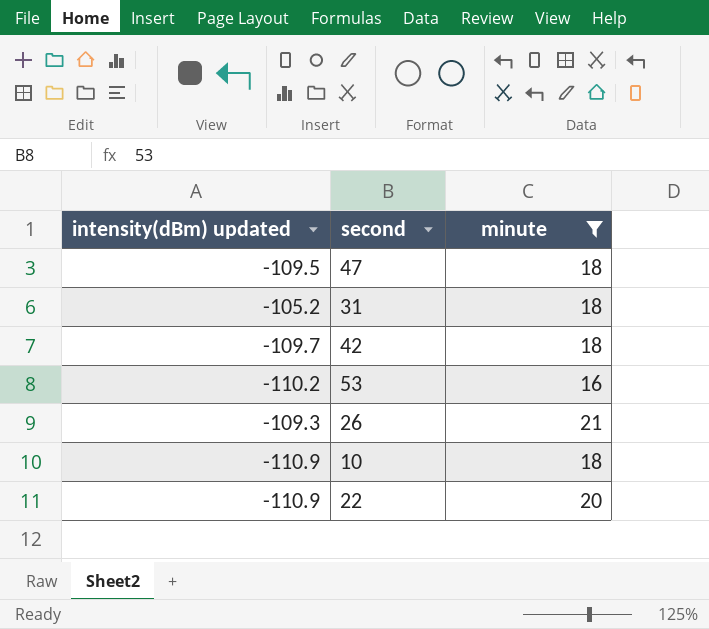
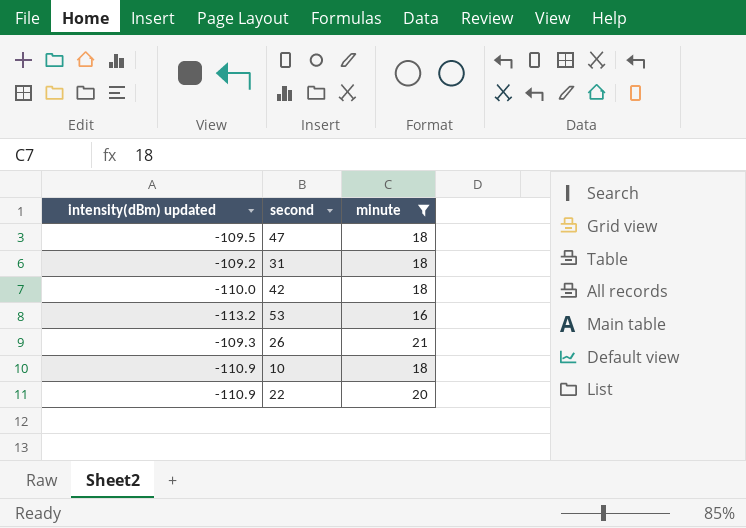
31 | intensity(dBm) updated: -105.2 -> -109.2
42 | intensity(dBm) updated: -109.7 -> -110.0
53 | intensity(dBm) updated: -110.2 -> -113.2

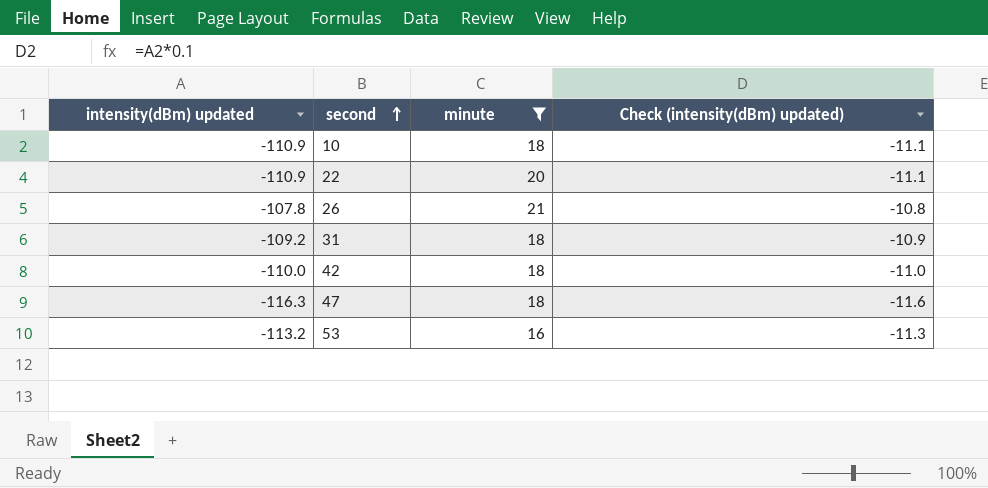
row order: none -> second ascending
column Check (intensity(dBm) updated) | formula: none -> [intensity(dBm) updated] * 0.1
26 | intensity(dBm) updated: -109.3 -> -107.8
47 | intensity(dBm) updated: -109.5 -> -116.3

